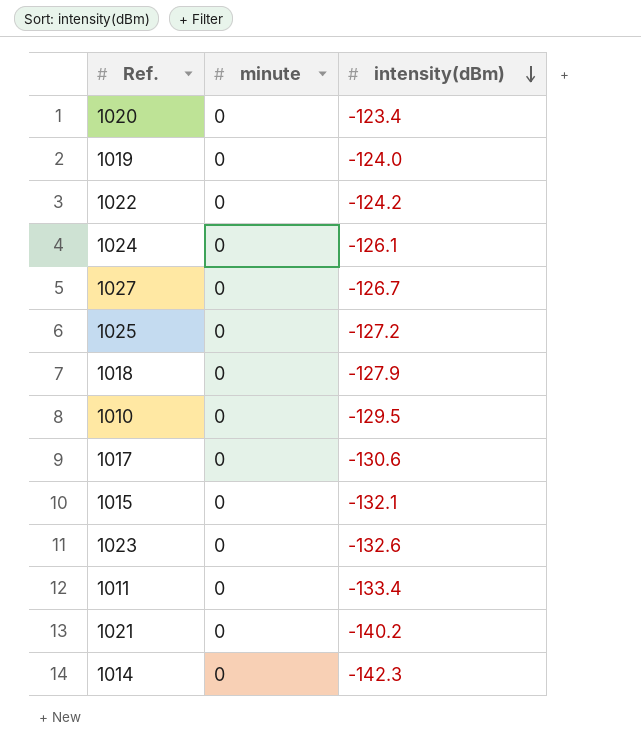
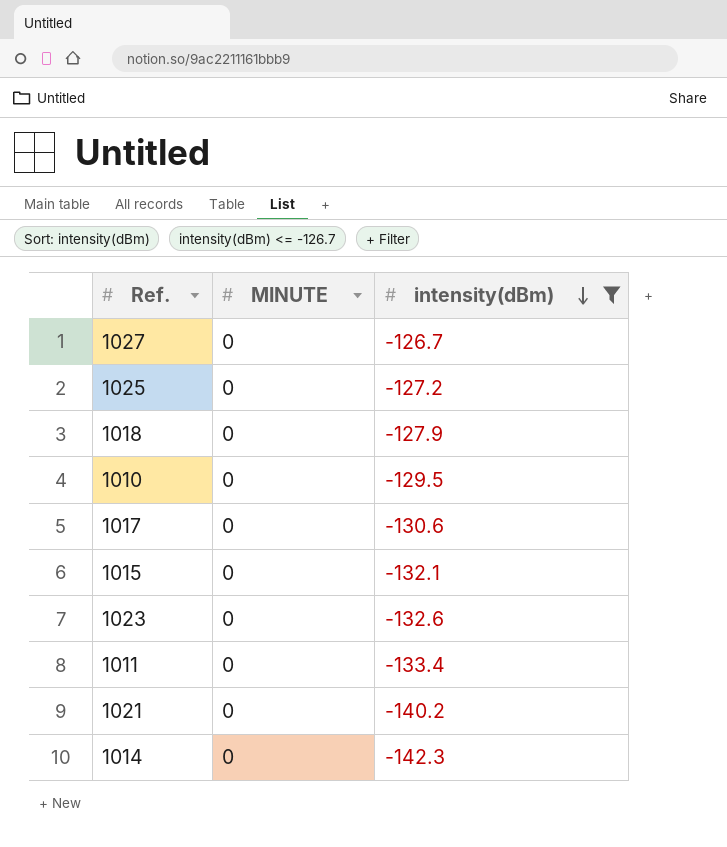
filter: none -> intensity(dBm) <= -126.7
column name: minute -> MINUTE

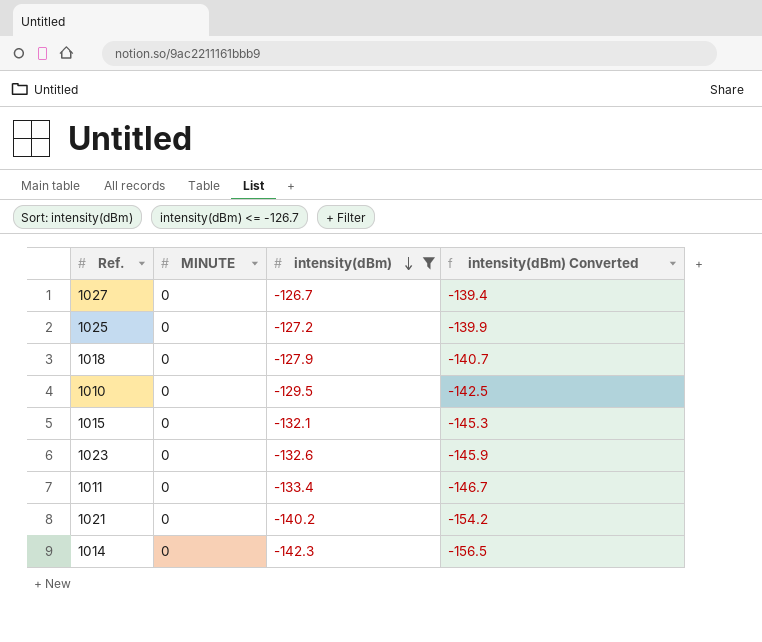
column intensity(dBm) Converted | formula: none -> [intensity(dBm)] * 1.1
row 1017: 0 | -130.6 -> none

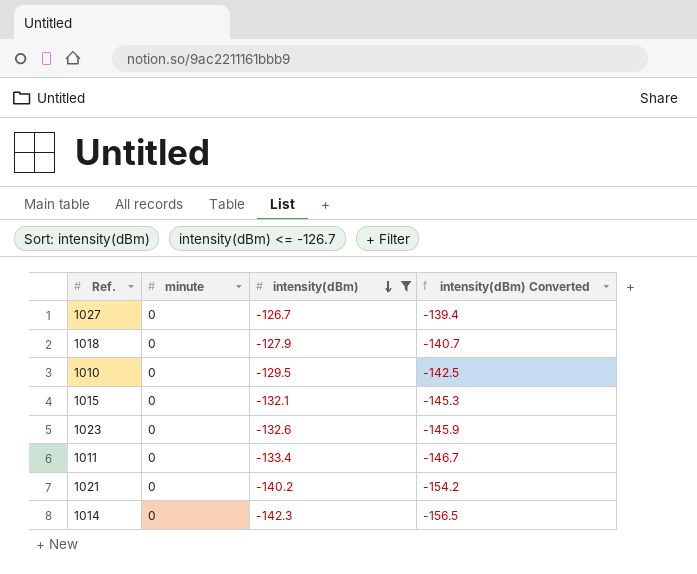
column name: MINUTE -> minute
row 1025: 0 | -127.2 | -139.9 -> none

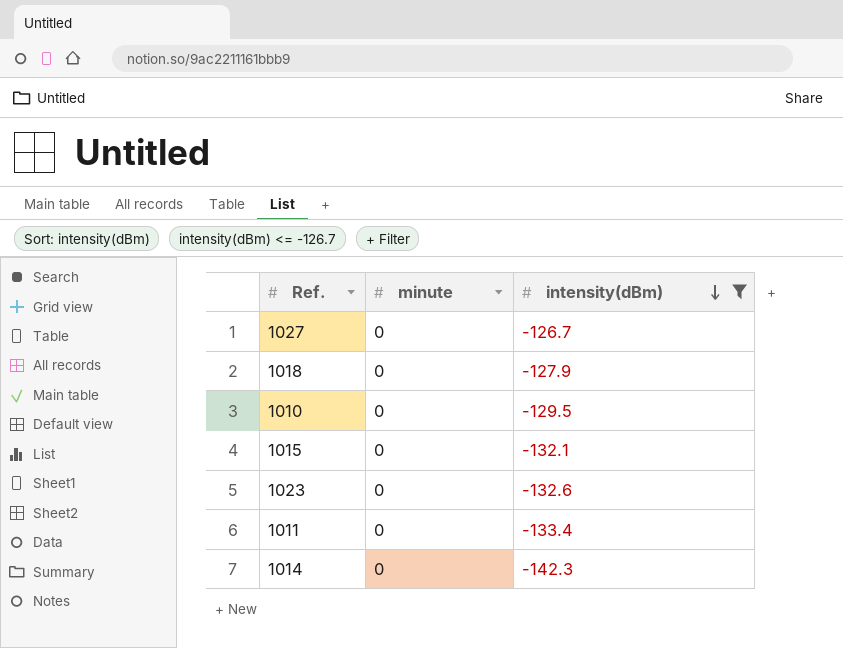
column intensity(dBm) Converted | formula: [intensity(dBm)] * 1.1 -> none
row 1021: 0 | -140.2 | -154.2 -> none

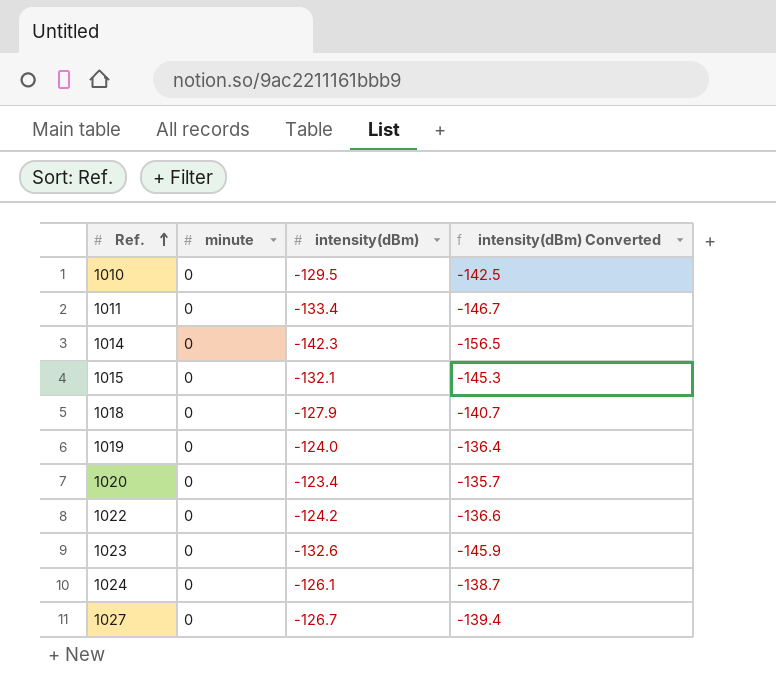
filter: intensity(dBm) <= -126.7 -> none
row order: intensity(dBm) descending -> Ref. ascending
column intensity(dBm) Converted | formula: none -> [intensity(dBm)] * 1.1

